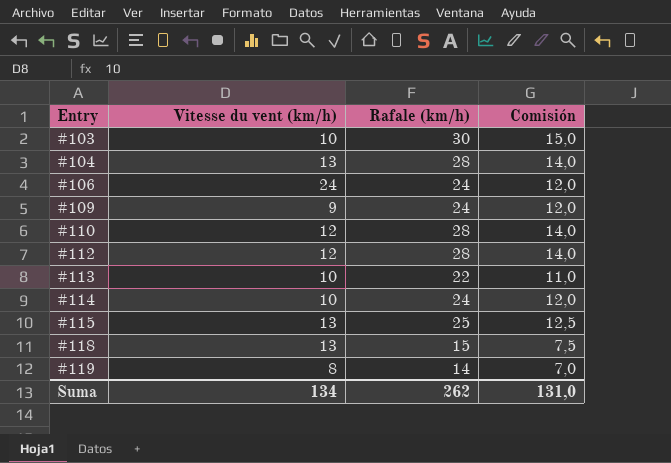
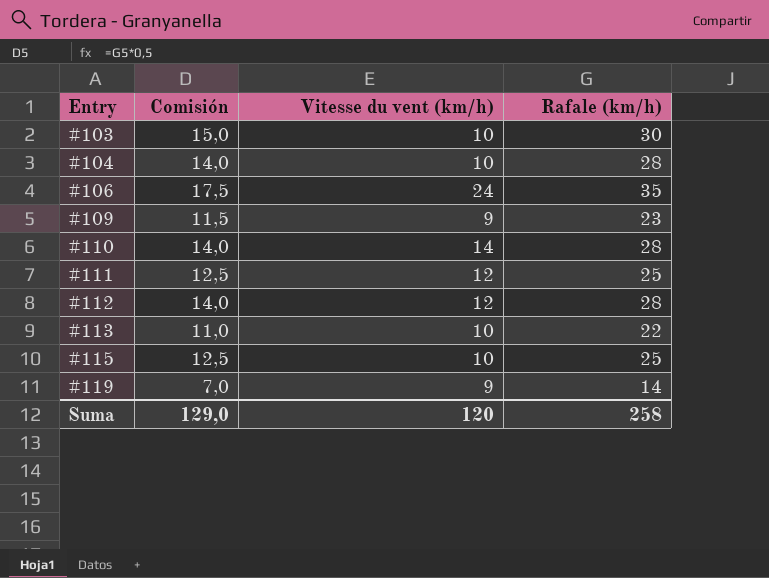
column Comisión | position: 4 -> 2
row #114: 10 | 24 | 12,0 -> none
row #118: 13 | 15 | 7,5 -> none
#104 | Vitesse du vent (km/h): 13 -> 10
#106 | Comisión: 12,0 -> 17,5
#106 | Rafale (km/h): 24 -> 35
#109 | Comisión: 12,0 -> 11,5
#109 | Rafale (km/h): 24 -> 23
#110 | Vitesse du vent (km/h): 12 -> 14
row #111: none -> 12,5 | 12 | 25
#115 | Vitesse du vent (km/h): 13 -> 10
#119 | Vitesse du vent (km/h): 8 -> 9
Suma | Comisión: 131,0 -> 129,0
Suma | Vitesse du vent (km/h): 134 -> 120
Suma | Rafale (km/h): 262 -> 258

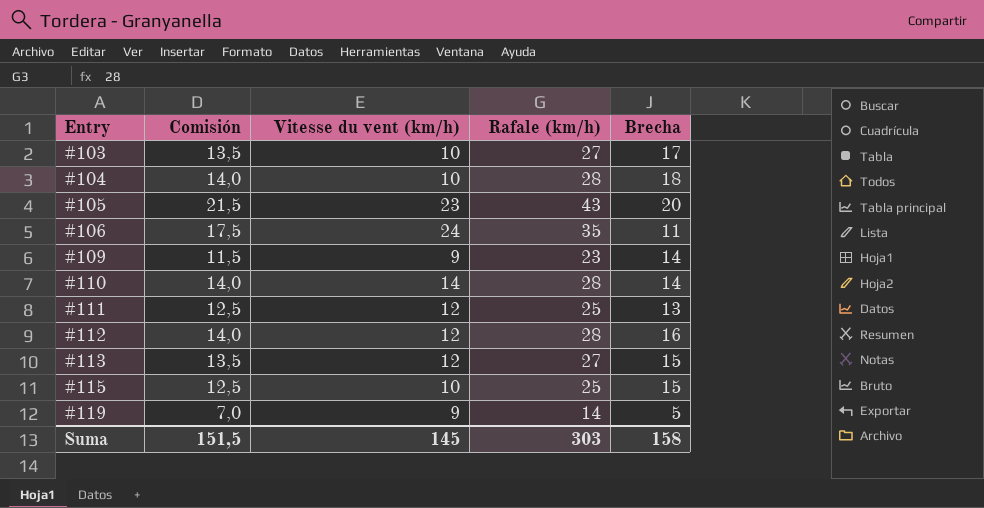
column Brecha | formula: none -> [Rafale (km/h)] - [Vitesse du vent (km/h)]
#103 | Comisión: 15,0 -> 13,5
#103 | Rafale (km/h): 30 -> 27
row #105: none -> 21,5 | 23 | 43 | 20
#113 | Comisión: 11,0 -> 13,5
#113 | Vitesse du vent (km/h): 10 -> 12
#113 | Rafale (km/h): 22 -> 27
Suma | Comisión: 129,0 -> 151,5
Suma | Vitesse du vent (km/h): 120 -> 145
Suma | Rafale (km/h): 258 -> 303

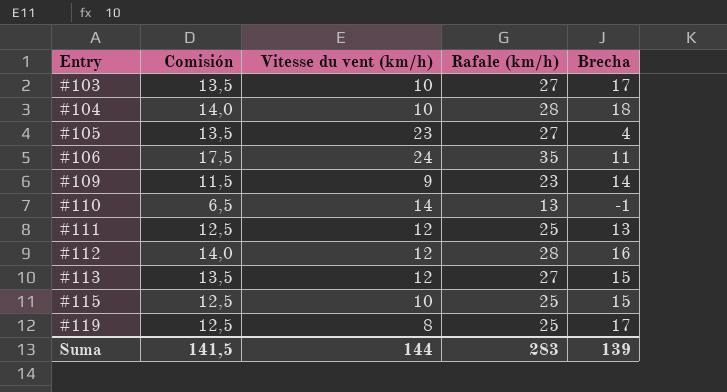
#105 | Comisión: 21,5 -> 13,5
#105 | Rafale (km/h): 43 -> 27
#105 | Brecha: 20 -> 4
#110 | Comisión: 14,0 -> 6,5
#110 | Rafale (km/h): 28 -> 13
#110 | Brecha: 14 -> -1
#119 | Comisión: 7,0 -> 12,5
#119 | Vitesse du vent (km/h): 9 -> 8
#119 | Rafale (km/h): 14 -> 25
#119 | Brecha: 5 -> 17
Suma | Comisión: 151,5 -> 141,5
Suma | Vitesse du vent (km/h): 145 -> 144
Suma | Rafale (km/h): 303 -> 283
Suma | Brecha: 158 -> 139

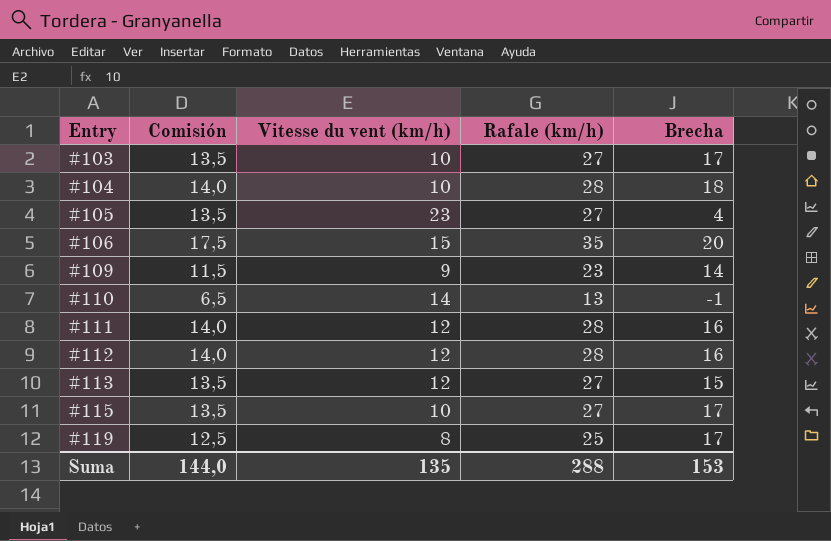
#106 | Vitesse du vent (km/h): 24 -> 15
#106 | Brecha: 11 -> 20
#111 | Comisión: 12,5 -> 14,0
#111 | Rafale (km/h): 25 -> 28
#111 | Brecha: 13 -> 16
#115 | Comisión: 12,5 -> 13,5
#115 | Rafale (km/h): 25 -> 27
#115 | Brecha: 15 -> 17
Suma | Comisión: 141,5 -> 144,0
Suma | Vitesse du vent (km/h): 144 -> 135
Suma | Rafale (km/h): 283 -> 288
Suma | Brecha: 139 -> 153

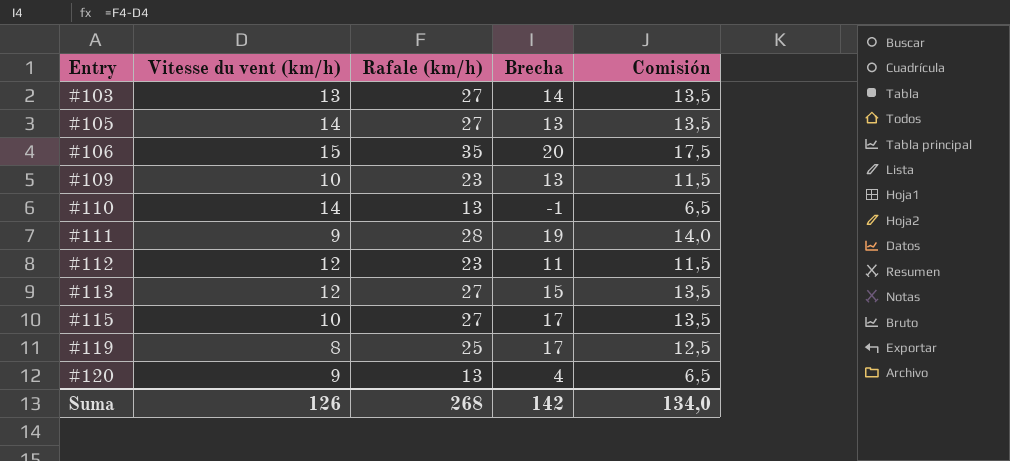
column Comisión | position: 2 -> 5
row #104: 14,0 | 10 | 28 | 18 -> none
#103 | Vitesse du vent (km/h): 10 -> 13
#103 | Brecha: 17 -> 14
#105 | Vitesse du vent (km/h): 23 -> 14
#105 | Brecha: 4 -> 13
#109 | Vitesse du vent (km/h): 9 -> 10
#109 | Brecha: 14 -> 13
#111 | Vitesse du vent (km/h): 12 -> 9
#111 | Brecha: 16 -> 19
#112 | Rafale (km/h): 28 -> 23
#112 | Brecha: 16 -> 11
#112 | Comisión: 14,0 -> 11,5
row #120: none -> 9 | 13 | 4 | 6,5
Suma | Vitesse du vent (km/h): 135 -> 126
Suma | Rafale (km/h): 288 -> 268
Suma | Brecha: 153 -> 142
Suma | Comisión: 144,0 -> 134,0

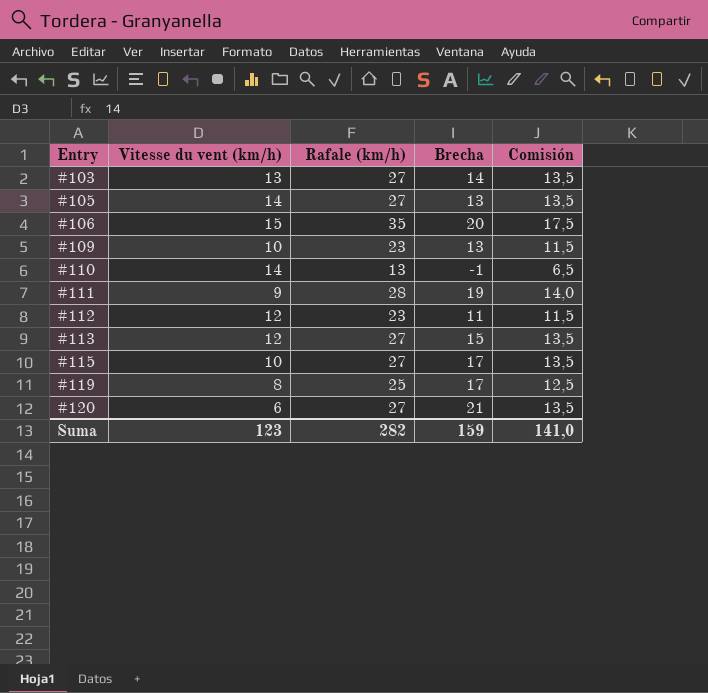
#120 | Vitesse du vent (km/h): 9 -> 6
#120 | Rafale (km/h): 13 -> 27
#120 | Brecha: 4 -> 21
#120 | Comisión: 6,5 -> 13,5
Suma | Vitesse du vent (km/h): 126 -> 123
Suma | Rafale (km/h): 268 -> 282
Suma | Brecha: 142 -> 159
Suma | Comisión: 134,0 -> 141,0

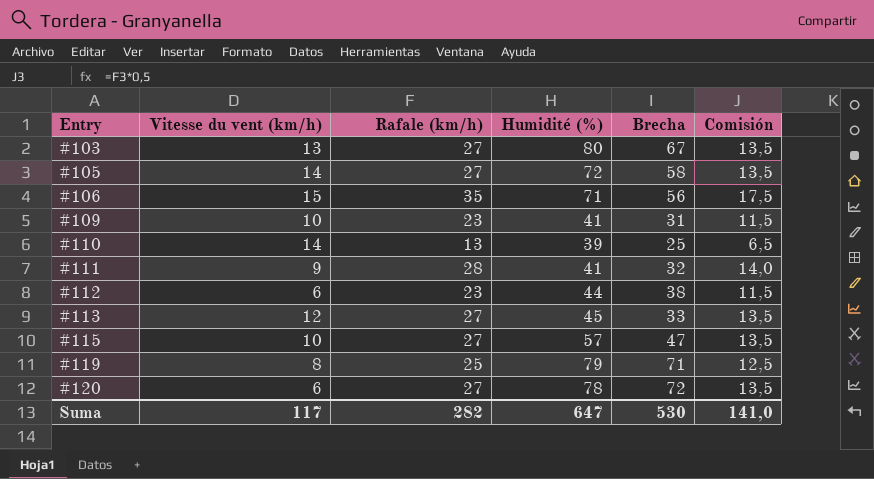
column Humidité (%) | position: none -> 4
column Brecha | formula: [Rafale (km/h)] - [Vitesse du vent (km/h)] -> [Humidité (%)] - [Vitesse du vent (km/h)]
#112 | Vitesse du vent (km/h): 12 -> 6
Suma | Vitesse du vent (km/h): 123 -> 117
Suma | Brecha: 159 -> 530

